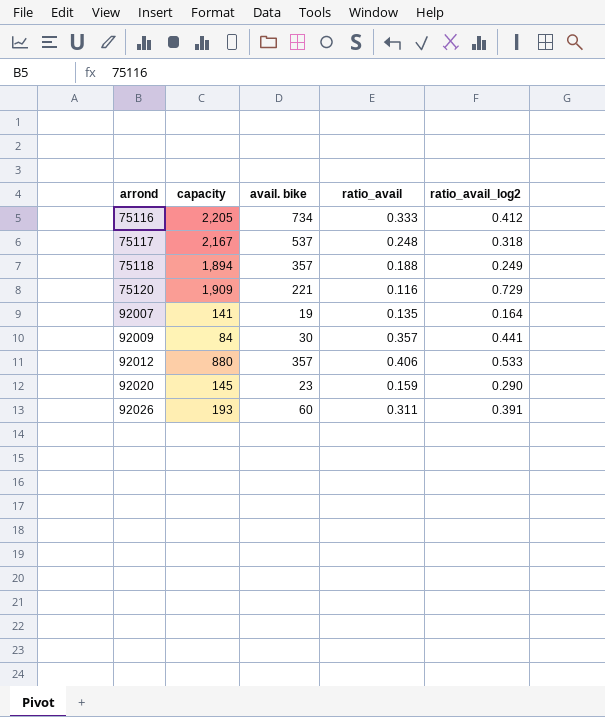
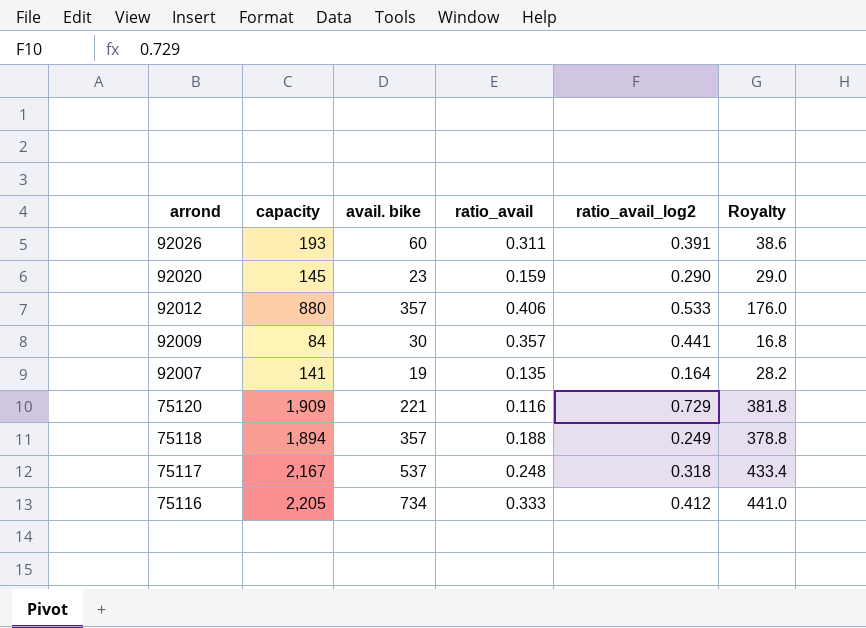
row order: arrond ascending -> arrond descending
column Royalty | formula: none -> [capacity] * 0.2

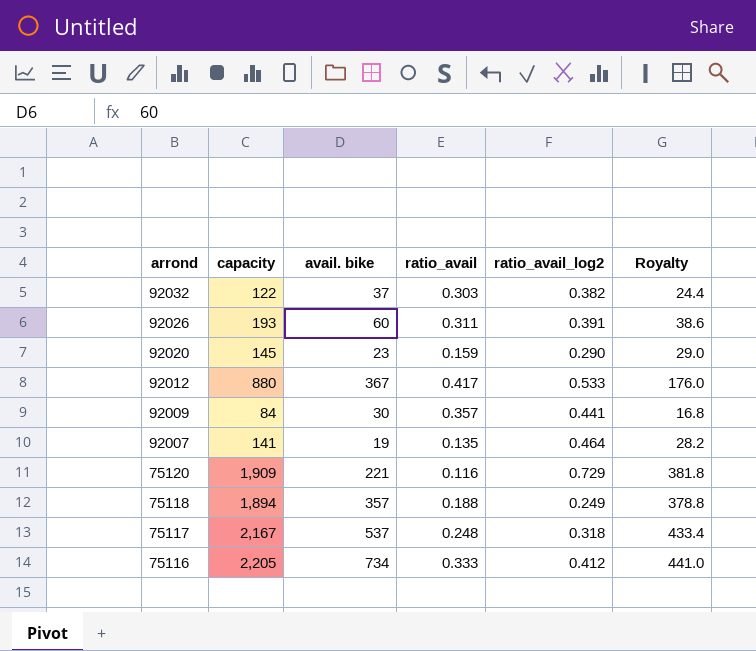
row 92032: none -> 122 | 37 | 0.303 | 0.382 | 24.4
92012 | avail. bike: 357 -> 367
92012 | ratio_avail: 0.406 -> 0.417
92007 | ratio_avail_log2: 0.164 -> 0.464

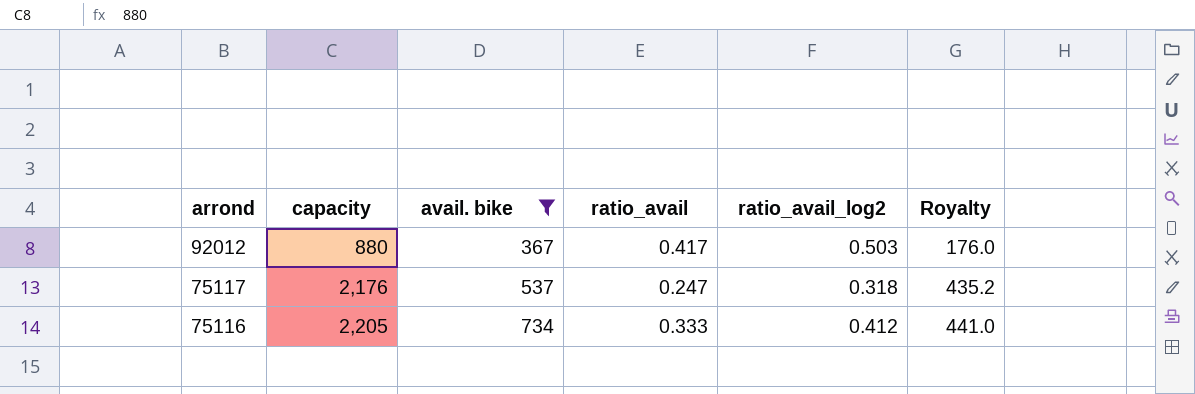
filter: none -> avail. bike >= 367
92012 | ratio_avail_log2: 0.533 -> 0.503
75117 | capacity: 2,167 -> 2,176
75117 | ratio_avail: 0.248 -> 0.247
75117 | Royalty: 433.4 -> 435.2

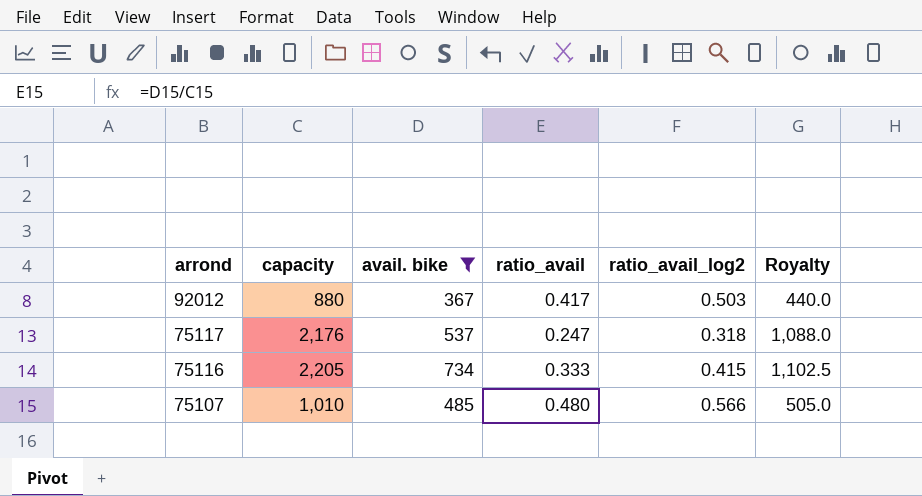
column Royalty | formula: [capacity] * 0.2 -> [capacity] * 0.5
75116 | ratio_avail_log2: 0.412 -> 0.415
row 75107: none -> 1,010 | 485 | 0.480 | 0.566 | 505.0

